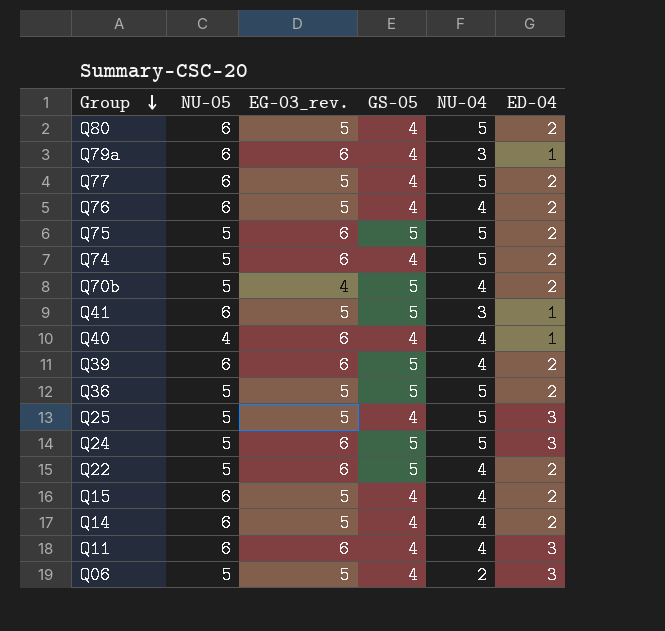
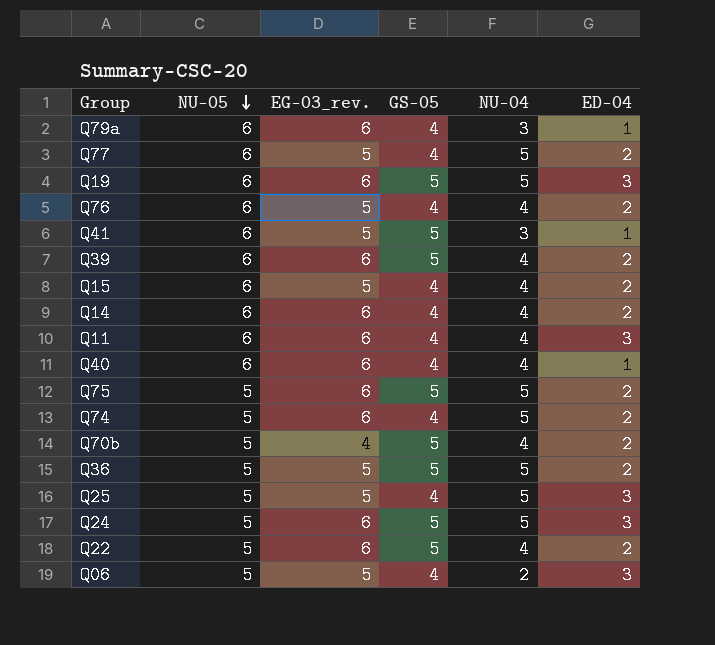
row order: Group descending -> NU-05 descending
row Q80: 6 | 5 | 4 | 5 | 2 -> none
row Q19: none -> 6 | 6 | 5 | 5 | 3
Q14 | EG-03_rev.: 5 -> 6
Q40 | NU-05: 4 -> 6

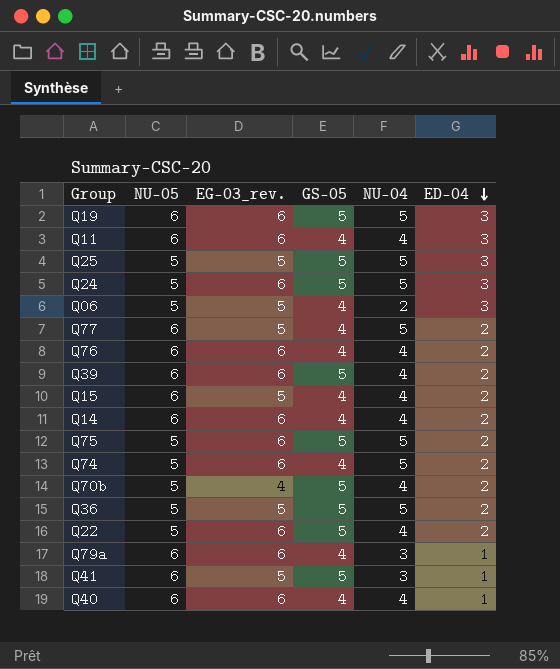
row order: NU-05 descending -> ED-04 descending
Q25 | GS-05: 4 -> 5
Q76 | EG-03_rev.: 5 -> 6

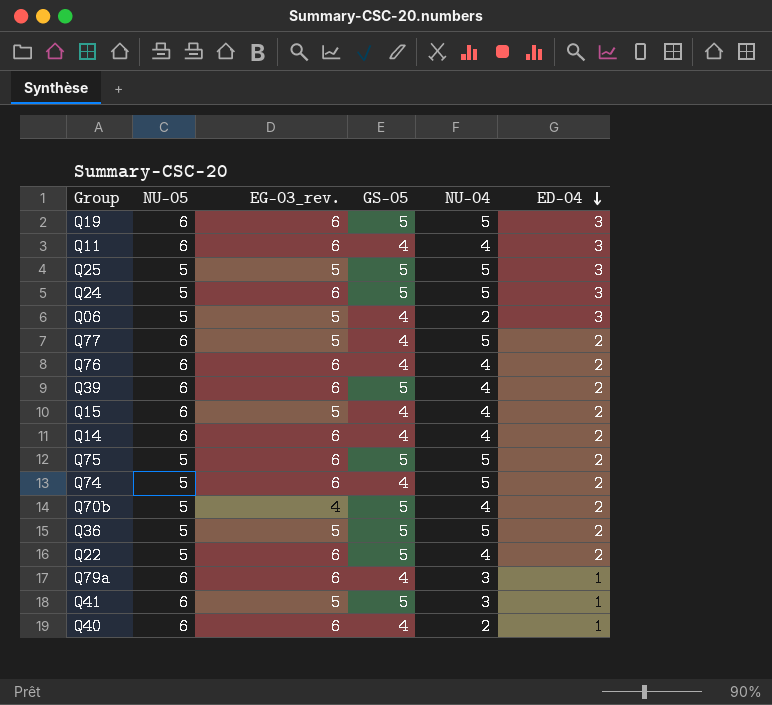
Q40 | NU-04: 4 -> 2

